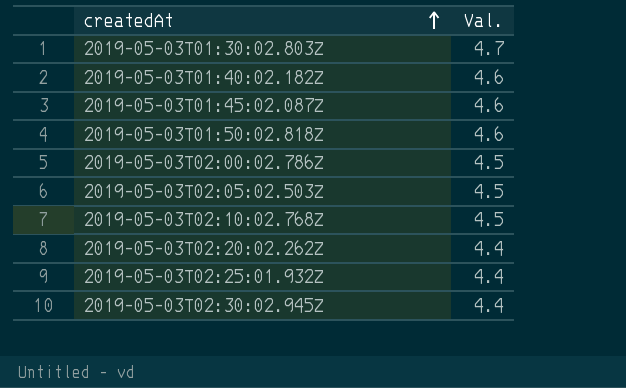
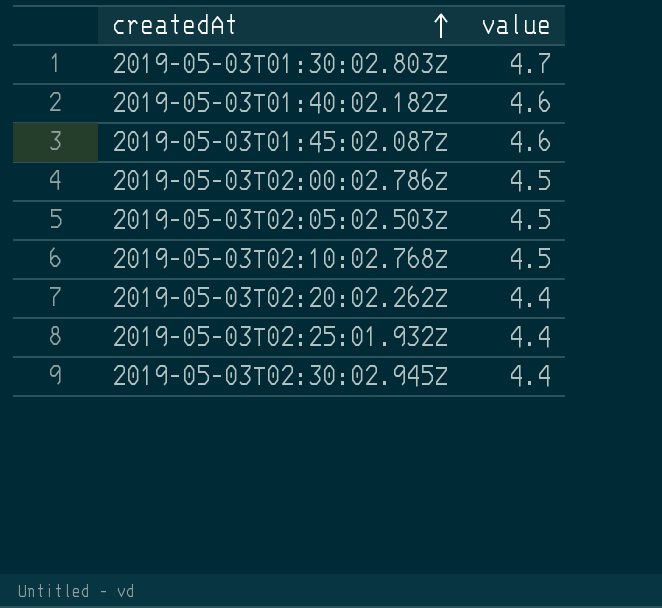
column name: Val. -> value
row 2019-05-03T01:50:02.818Z: 4.6 -> none

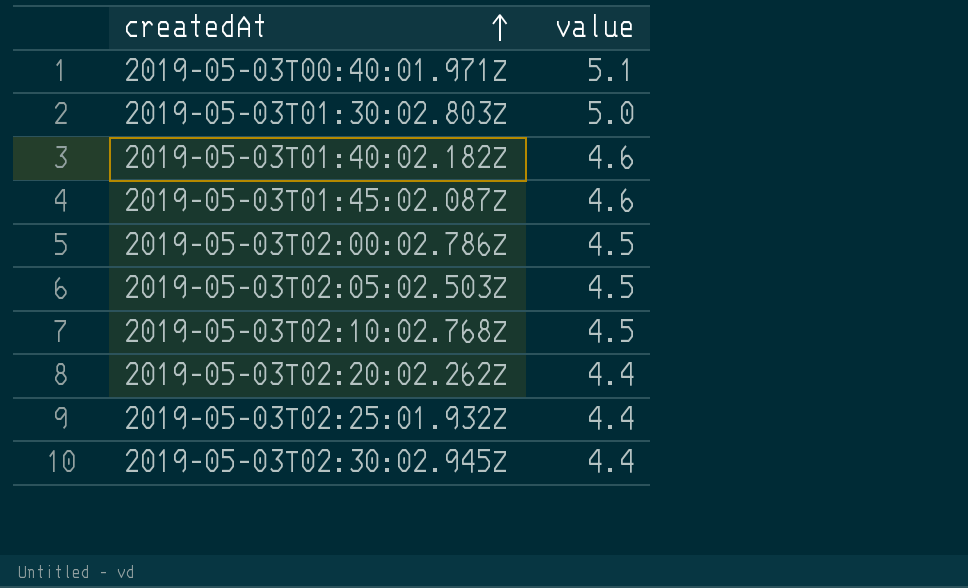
row 2019-05-03T00:40:01.971Z: none -> 5.1
2019-05-03T01:30:02.803Z | value: 4.7 -> 5.0

